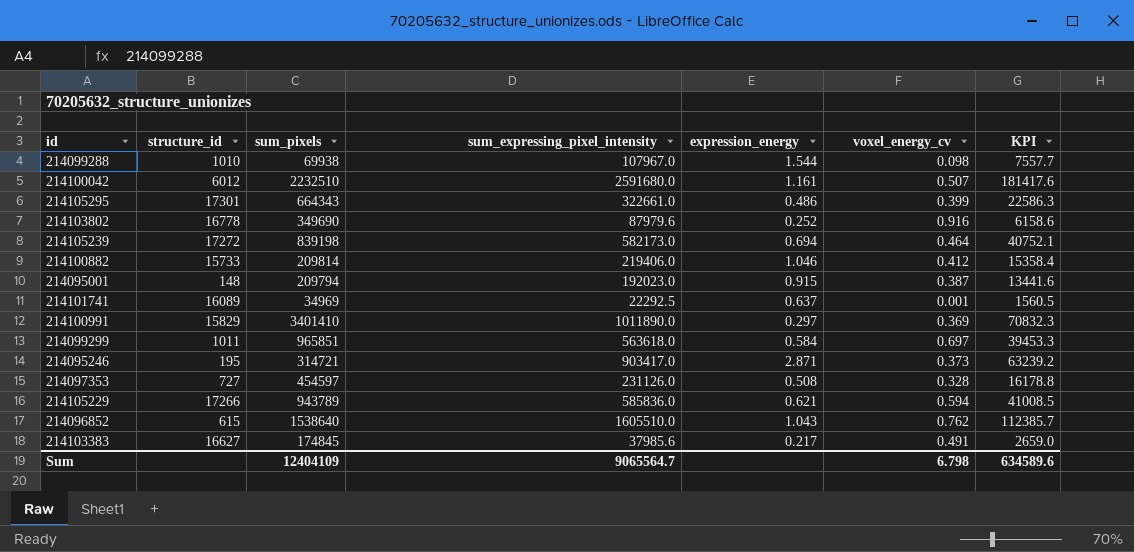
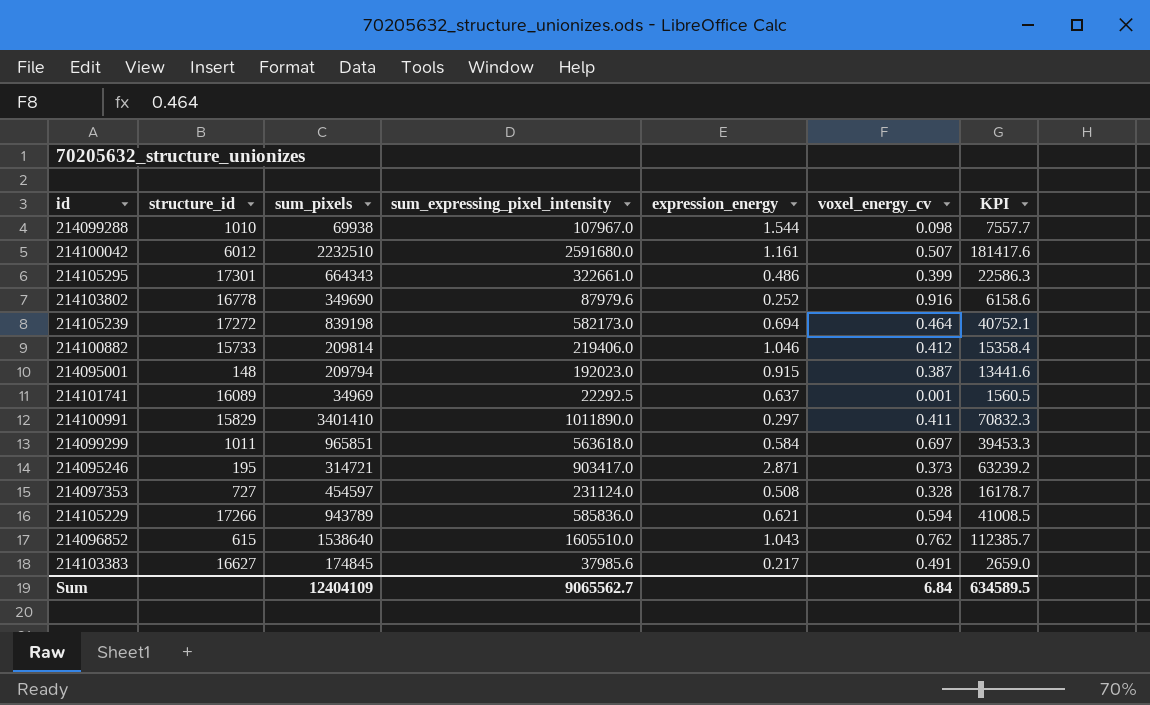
214100991 | voxel_energy_cv: 0.369 -> 0.411
214097353 | sum_expressing_pixel_intensity: 231126.0 -> 231124.0
214097353 | KPI: 16178.8 -> 16178.7
Sum | sum_expressing_pixel_intensity: 9065564.7 -> 9065562.7
Sum | voxel_energy_cv: 6.798 -> 6.84
Sum | KPI: 634589.6 -> 634589.5

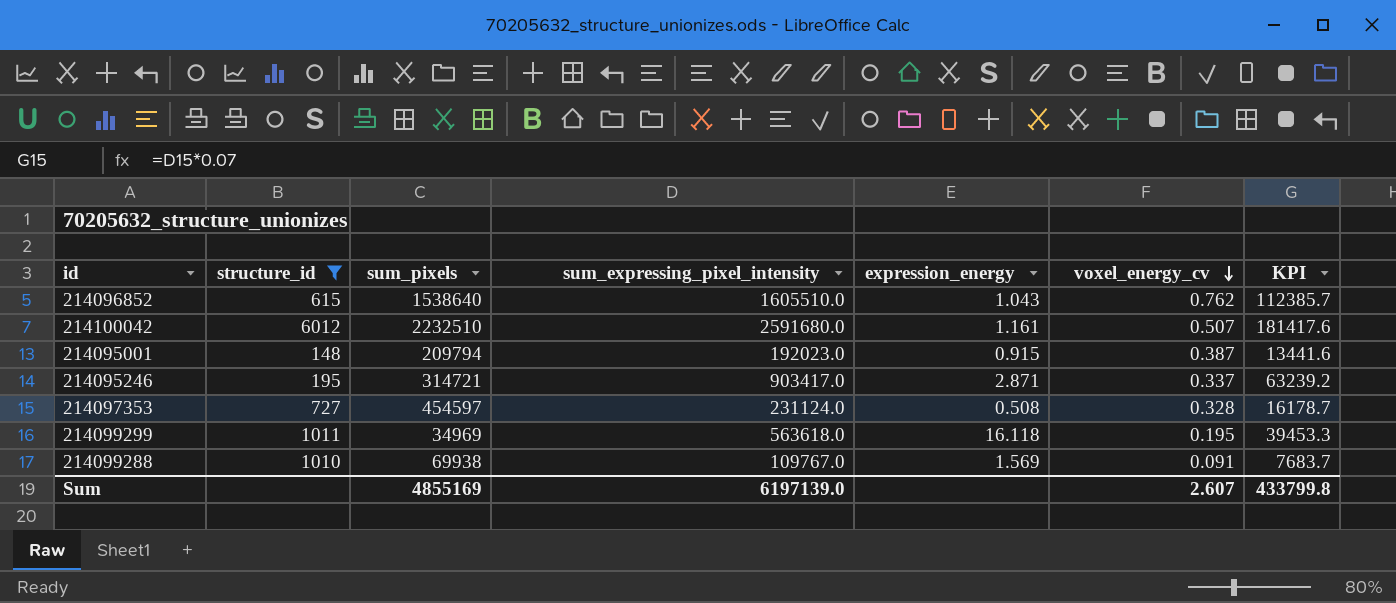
filter: none -> structure_id <= 6012
row order: none -> voxel_energy_cv descending
214095246 | voxel_energy_cv: 0.373 -> 0.337
214099299 | sum_pixels: 965851 -> 34969
214099299 | expression_energy: 0.584 -> 16.118
214099299 | voxel_energy_cv: 0.697 -> 0.195
214099288 | sum_expressing_pixel_intensity: 107967.0 -> 109767.0
214099288 | expression_energy: 1.544 -> 1.569
214099288 | voxel_energy_cv: 0.098 -> 0.091
214099288 | KPI: 7557.7 -> 7683.7
Sum | sum_pixels: 12404109 -> 4855169
Sum | sum_expressing_pixel_intensity: 9065562.7 -> 6197139.0
Sum | voxel_energy_cv: 6.84 -> 2.607
Sum | KPI: 634589.5 -> 433799.8

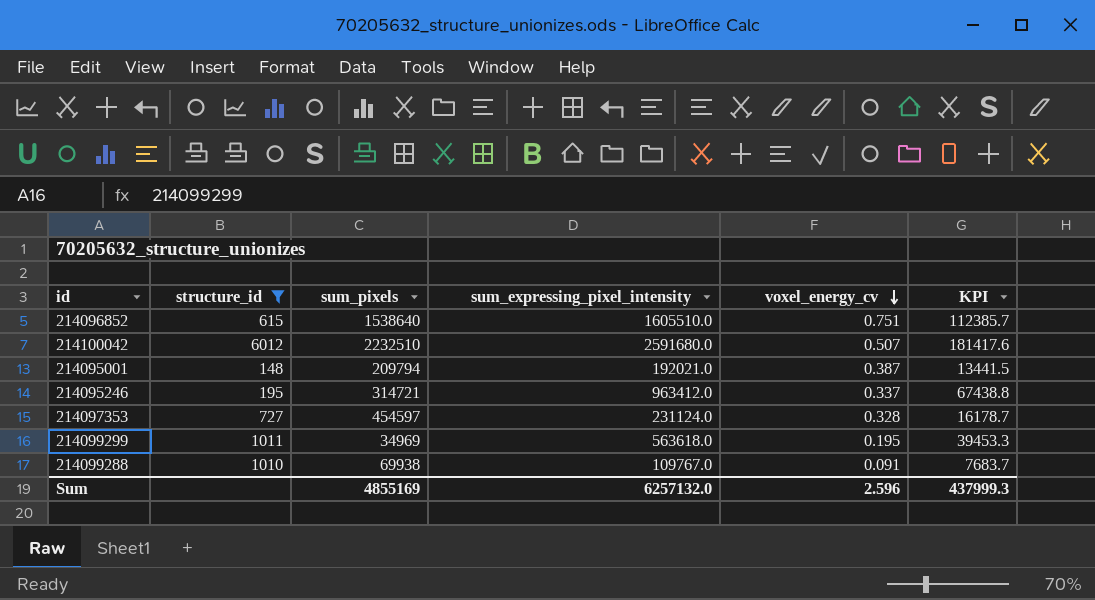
column expression_energy | formula: [sum_expressing_pixel_intensity] / [sum_pixels] -> none
214096852 | voxel_energy_cv: 0.762 -> 0.751
214095001 | sum_expressing_pixel_intensity: 192023.0 -> 192021.0
214095001 | KPI: 13441.6 -> 13441.5
214095246 | sum_expressing_pixel_intensity: 903417.0 -> 963412.0
214095246 | KPI: 63239.2 -> 67438.8
Sum | sum_expressing_pixel_intensity: 6197139.0 -> 6257132.0
Sum | voxel_energy_cv: 2.607 -> 2.596
Sum | KPI: 433799.8 -> 437999.3

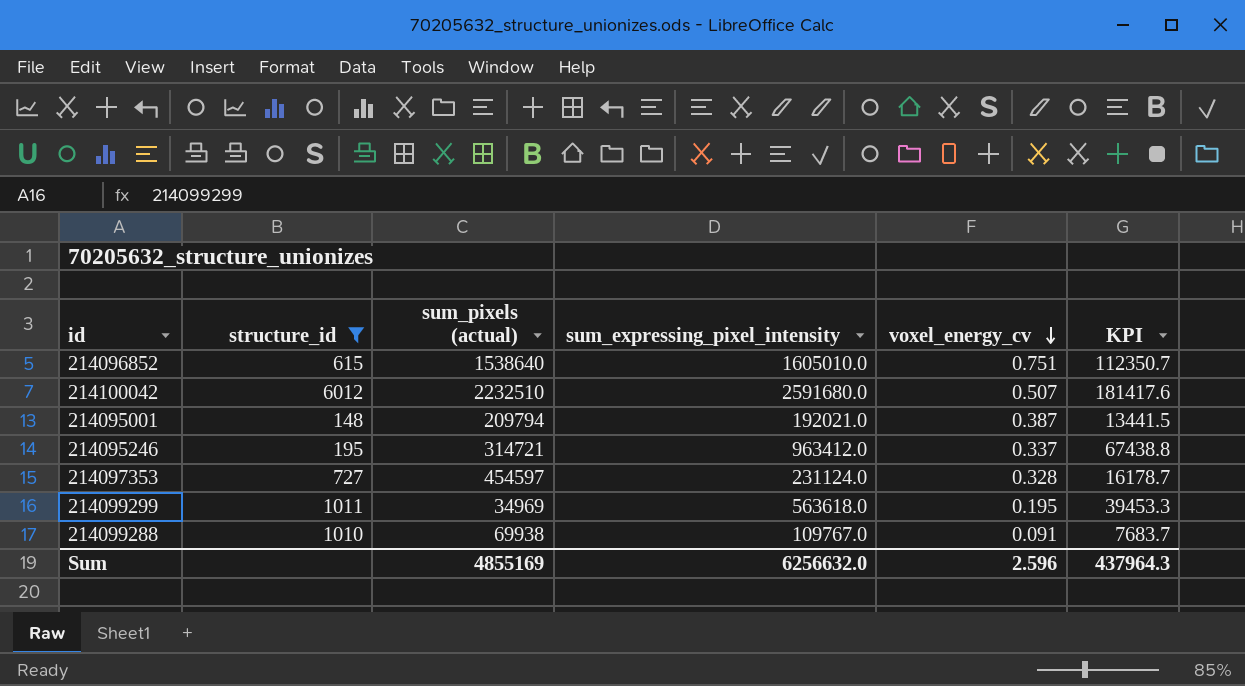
column name: sum_pixels -> sum_pixels (actual)
214096852 | sum_expressing_pixel_intensity: 1605510.0 -> 1605010.0
214096852 | KPI: 112385.7 -> 112350.7
Sum | sum_expressing_pixel_intensity: 6257132.0 -> 6256632.0
Sum | KPI: 437999.3 -> 437964.3

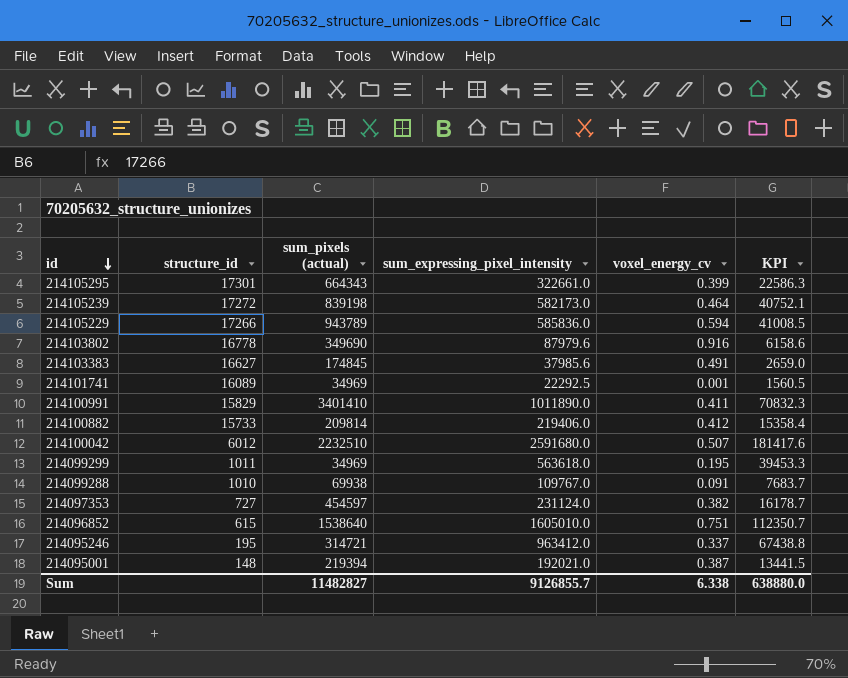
filter: structure_id <= 6012 -> none
row order: voxel_energy_cv descending -> id descending
214097353 | voxel_energy_cv: 0.328 -> 0.382
214095001 | sum_pixels (actual): 209794 -> 219394
Sum | sum_pixels (actual): 4855169 -> 11482827
Sum | sum_expressing_pixel_intensity: 6256632.0 -> 9126855.7
Sum | voxel_energy_cv: 2.596 -> 6.338
Sum | KPI: 437964.3 -> 638880.0

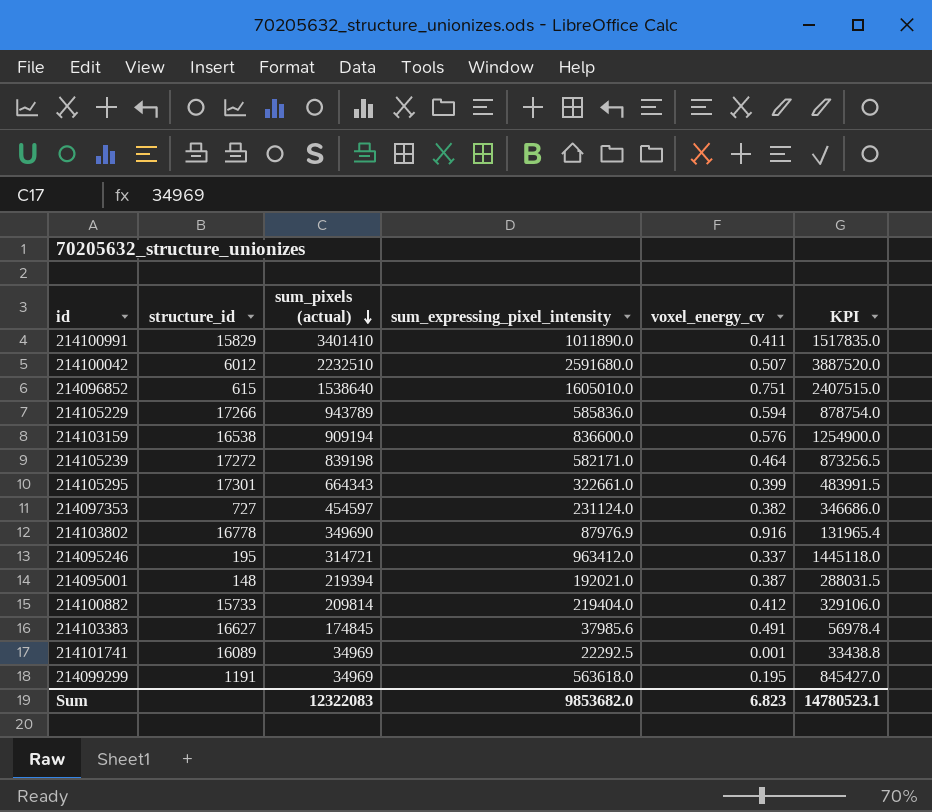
row order: id descending -> sum_pixels (actual) descending
column KPI | formula: [sum_expressing_pixel_intensity] * 0.07 -> [sum_expressing_pixel_intensity] * 1.5
row 214099288: 1010 | 69938 | 109767.0 | 0.091 | 7683.7 -> none
row 214103159: none -> 16538 | 909194 | 836600.0 | 0.576 | 1254900.0
214105239 | sum_expressing_pixel_intensity: 582173.0 -> 582171.0
214103802 | sum_expressing_pixel_intensity: 87979.6 -> 87976.9
214100882 | sum_expressing_pixel_intensity: 219406.0 -> 219404.0
214099299 | structure_id: 1011 -> 1191
Sum | sum_pixels (actual): 11482827 -> 12322083
Sum | sum_expressing_pixel_intensity: 9126855.7 -> 9853682.0
Sum | voxel_energy_cv: 6.338 -> 6.823
Sum | KPI: 638880.0 -> 14780523.1

